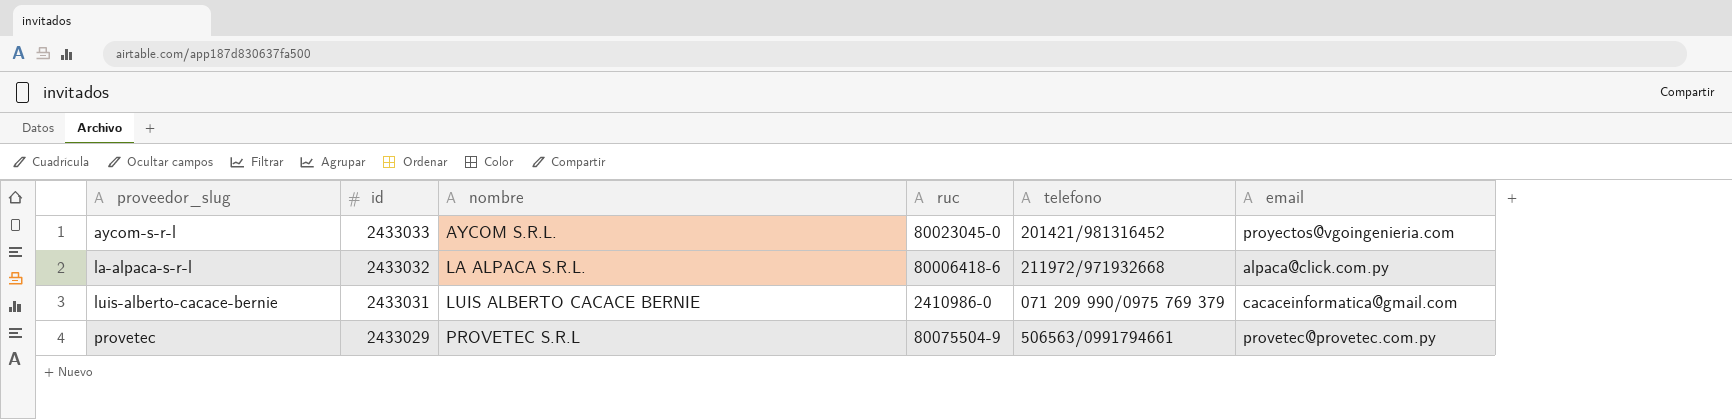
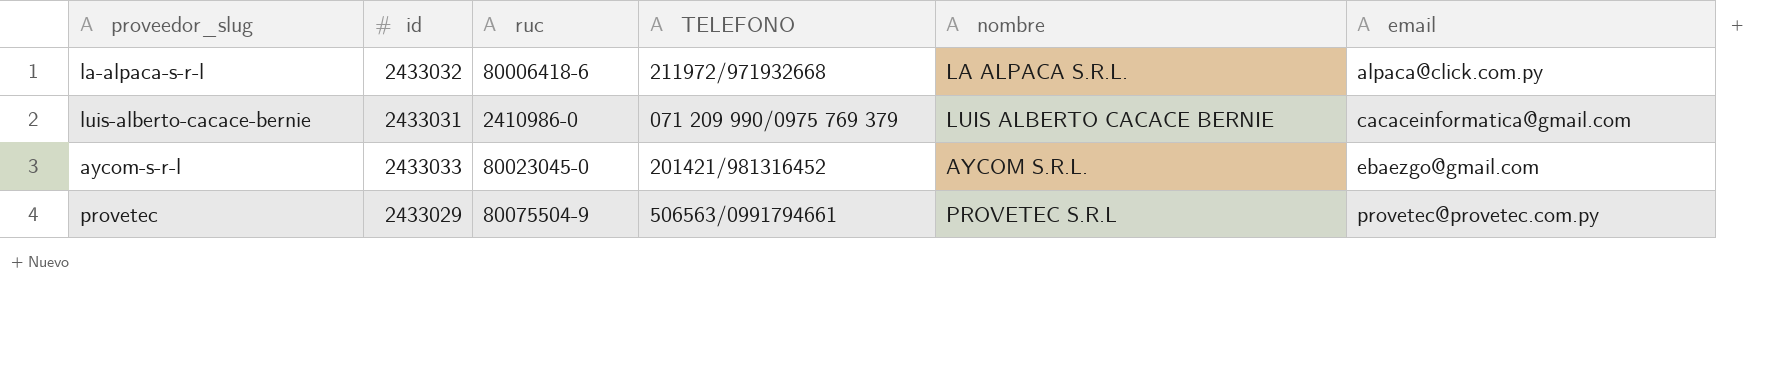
row order: proveedor_slug ascending -> email ascending
column name: telefono -> TELEFONO
column nombre | position: 3 -> 5
aycom-s-r-l | email: proyectos@vgoingenieria.com -> ebaezgo@gmail.com

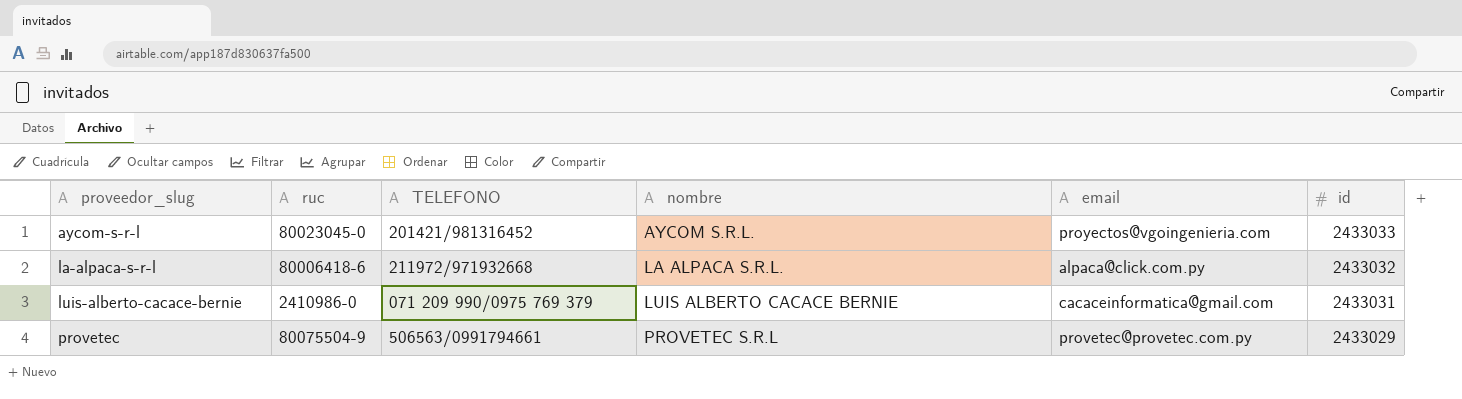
row order: email ascending -> proveedor_slug ascending
column id | position: 2 -> 6
aycom-s-r-l | email: ebaezgo@gmail.com -> proyectos@vgoingenieria.com

